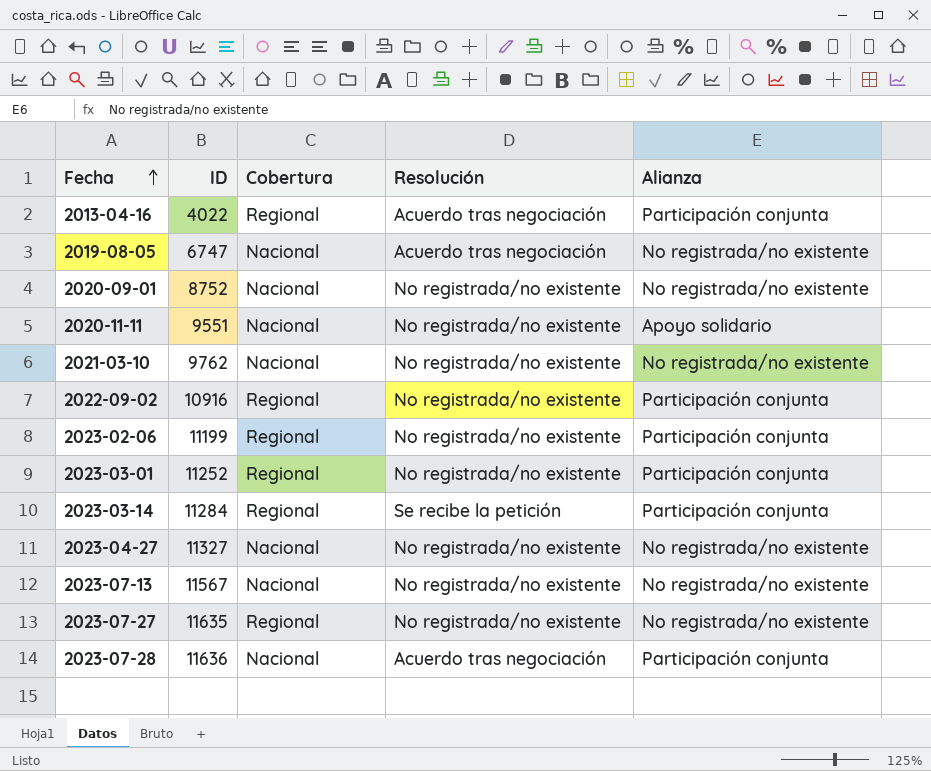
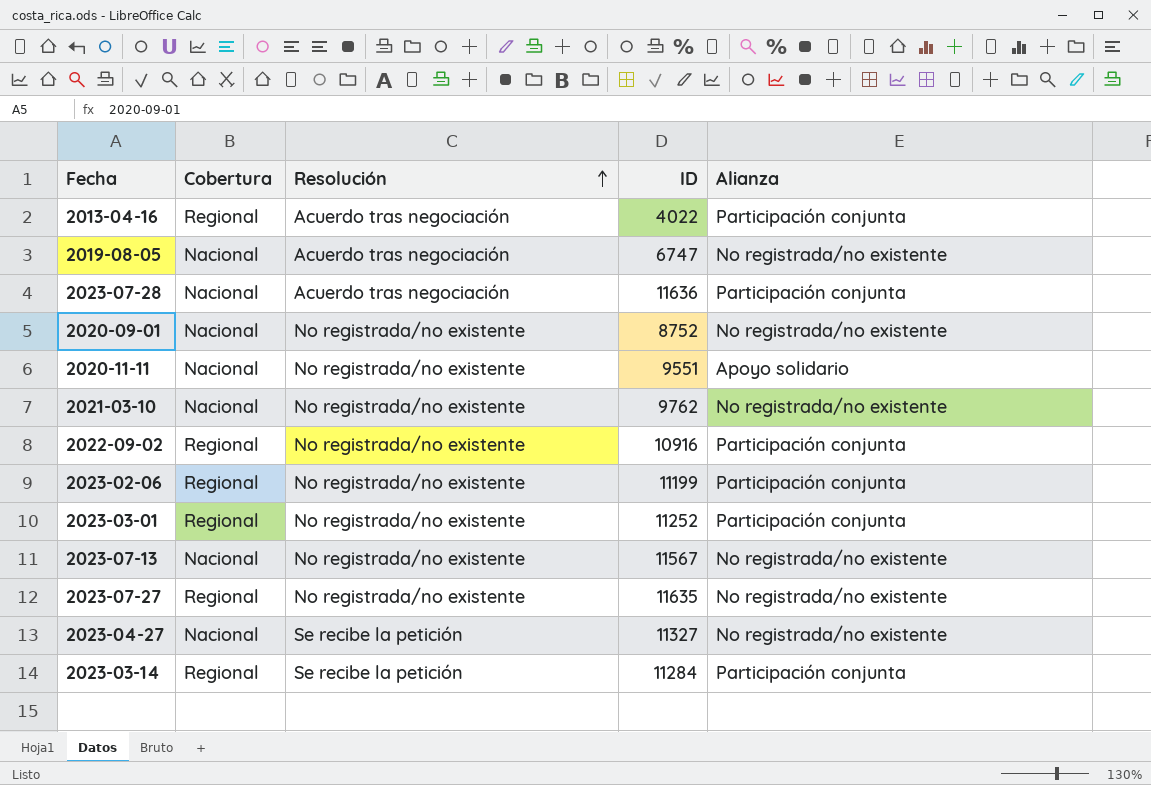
row order: Fecha ascending -> Resolución ascending
column ID | position: 2 -> 4
2023-04-27 | Resolución: No registrada/no existente -> Se recibe la petición

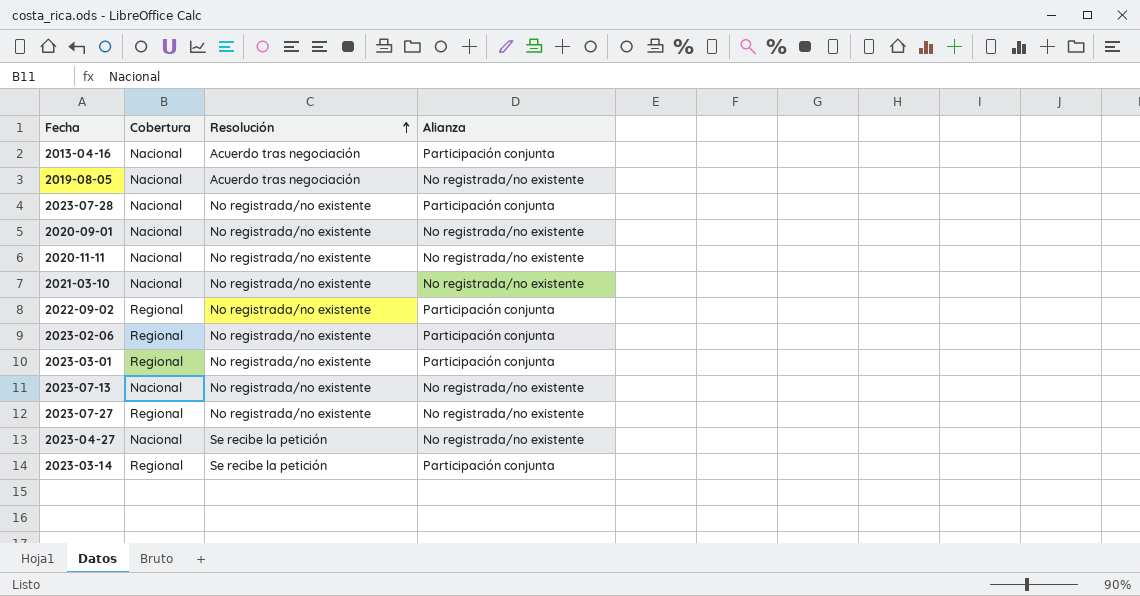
column ID | position: 4 -> none
2013-04-16 | Cobertura: Regional -> Nacional
2023-07-28 | Resolución: Acuerdo tras negociación -> No registrada/no existente
2020-11-11 | Alianza: Apoyo solidario -> No registrada/no existente

